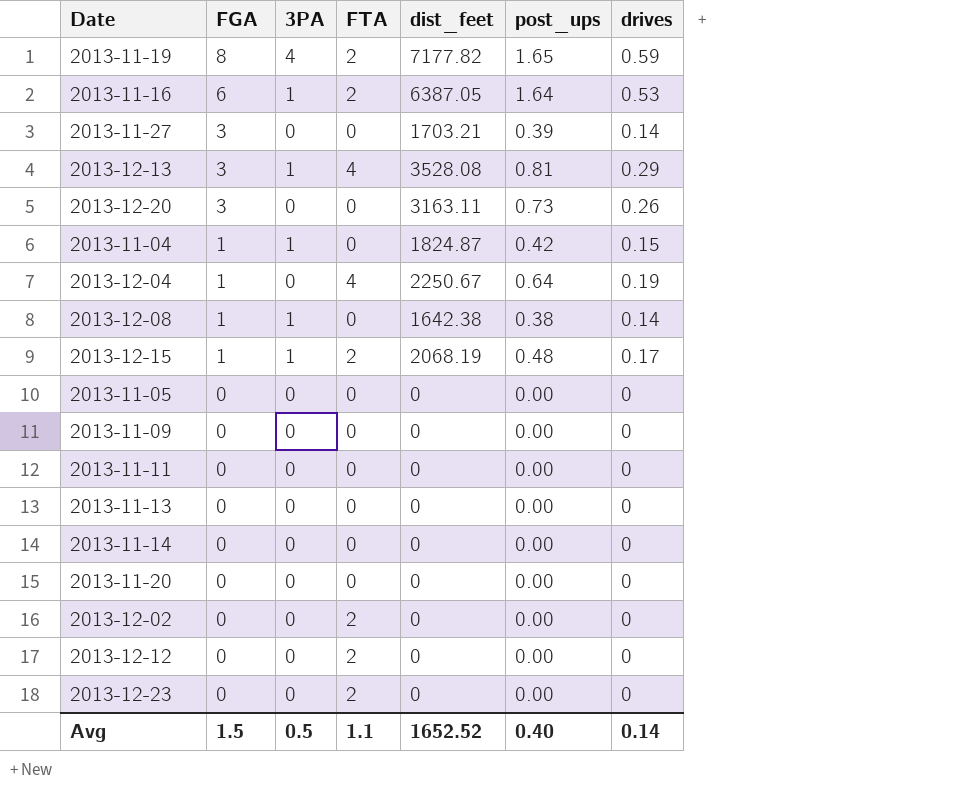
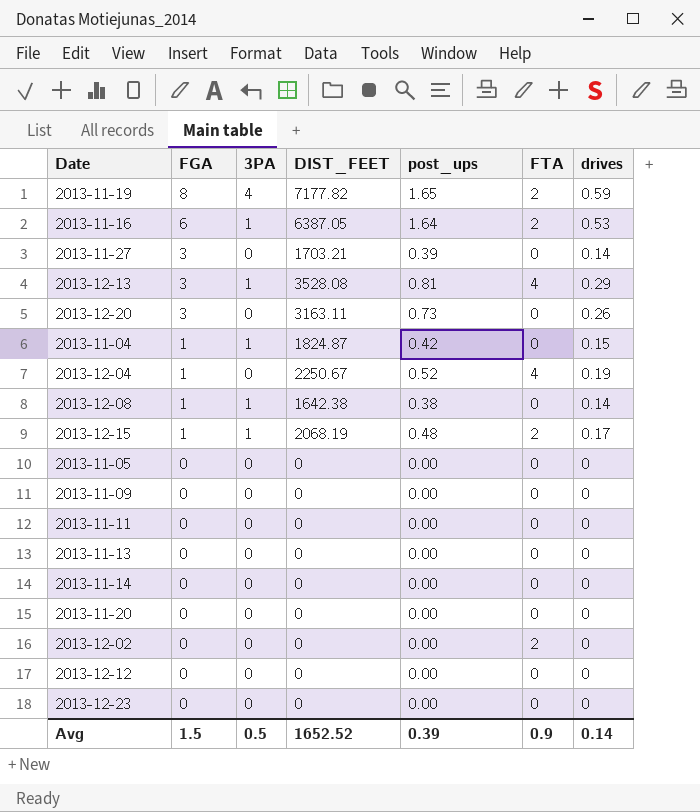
column name: dist_feet -> DIST_FEET
column FTA | position: 4 -> 6
2013-12-04 | post_ups: 0.64 -> 0.52
2013-12-12 | FTA: 2 -> 0
2013-12-23 | FTA: 2 -> 0
Avg | post_ups: 0.40 -> 0.39
Avg | FTA: 1.1 -> 0.9

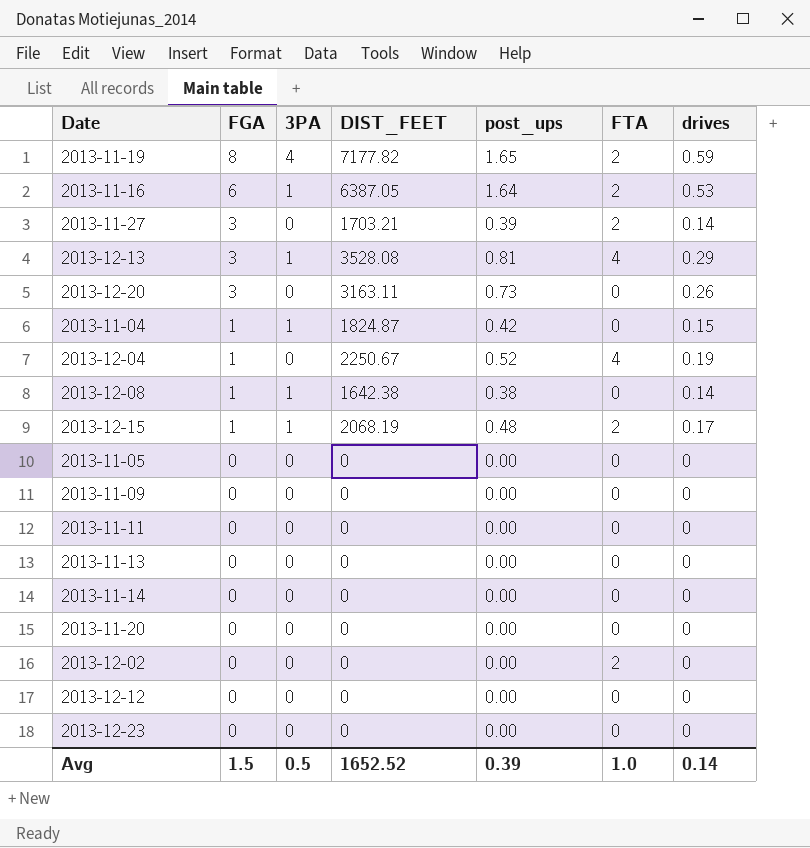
2013-11-27 | FTA: 0 -> 2
Avg | FTA: 0.9 -> 1.0

